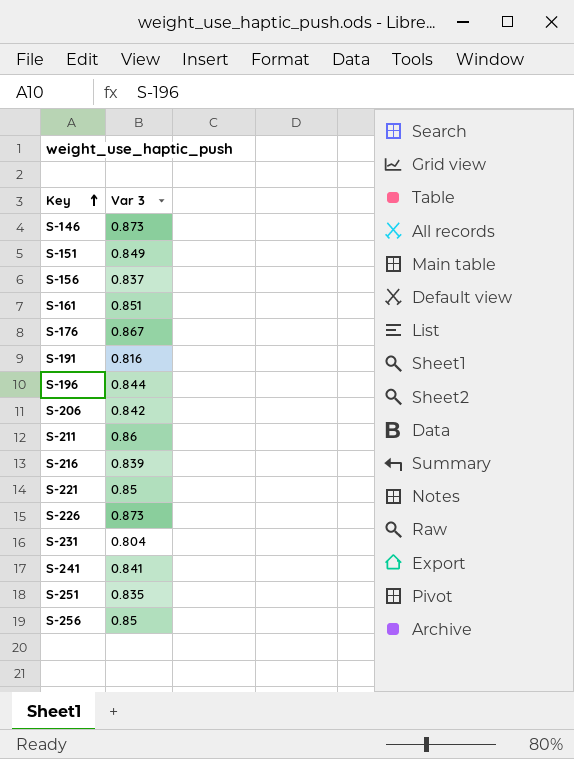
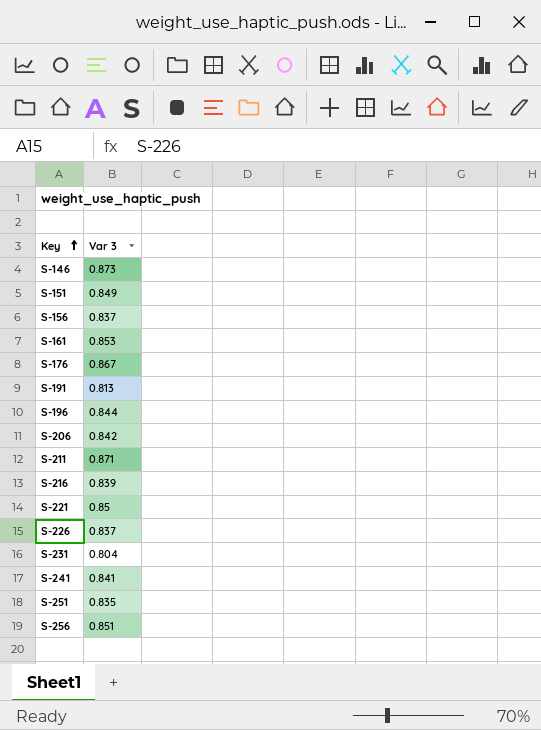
S-161 | Var 3: 0.851 -> 0.853
S-191 | Var 3: 0.816 -> 0.813
S-211 | Var 3: 0.86 -> 0.871
S-226 | Var 3: 0.873 -> 0.837
S-256 | Var 3: 0.85 -> 0.851

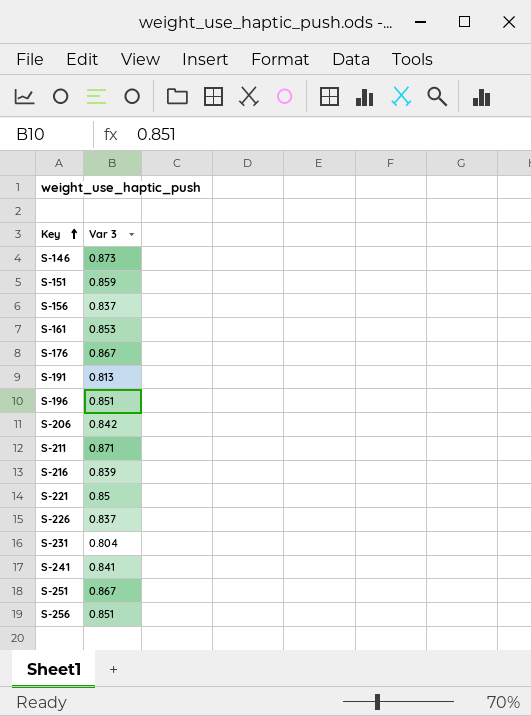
S-151 | Var 3: 0.849 -> 0.859
S-196 | Var 3: 0.844 -> 0.851
S-251 | Var 3: 0.835 -> 0.867

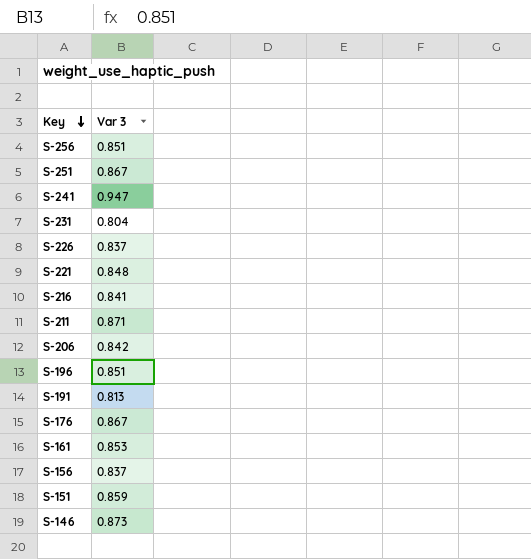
row order: Key ascending -> Key descending
S-241 | Var 3: 0.841 -> 0.947
S-221 | Var 3: 0.85 -> 0.848
S-216 | Var 3: 0.839 -> 0.841

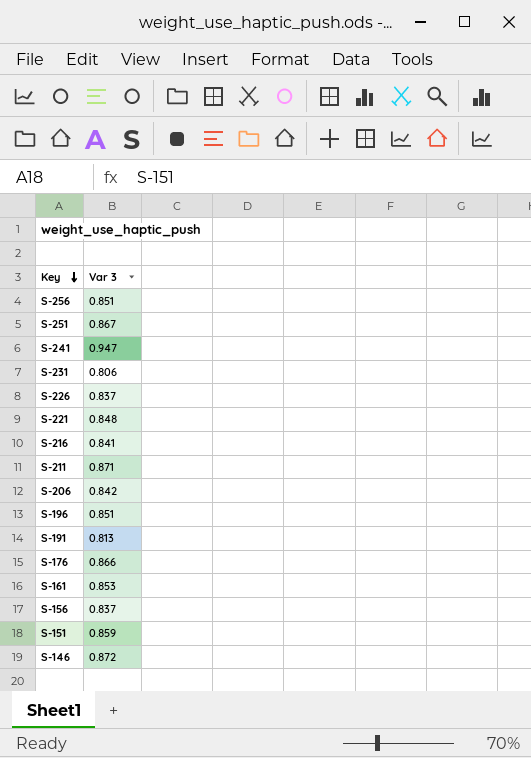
S-231 | Var 3: 0.804 -> 0.806
S-176 | Var 3: 0.867 -> 0.866
S-146 | Var 3: 0.873 -> 0.872

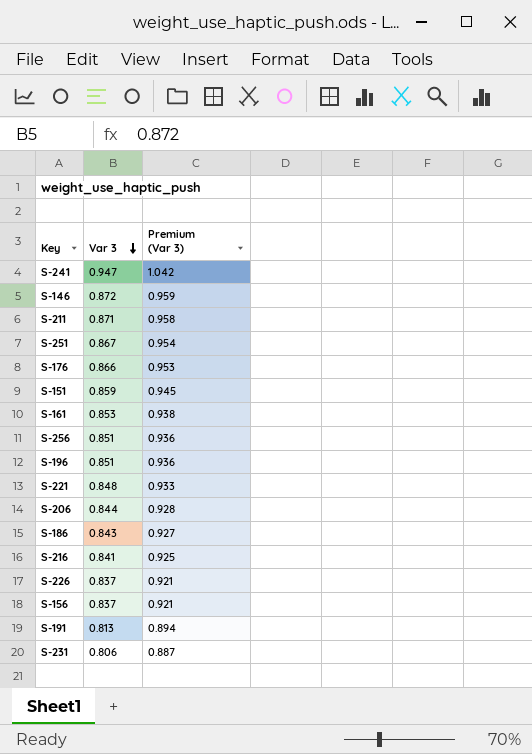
row order: Key descending -> Var 3 descending
column Premium (Var 3) | formula: none -> [Var 3] * 1.1
S-206 | Var 3: 0.842 -> 0.844
row S-186: none -> 0.843 | 0.927

